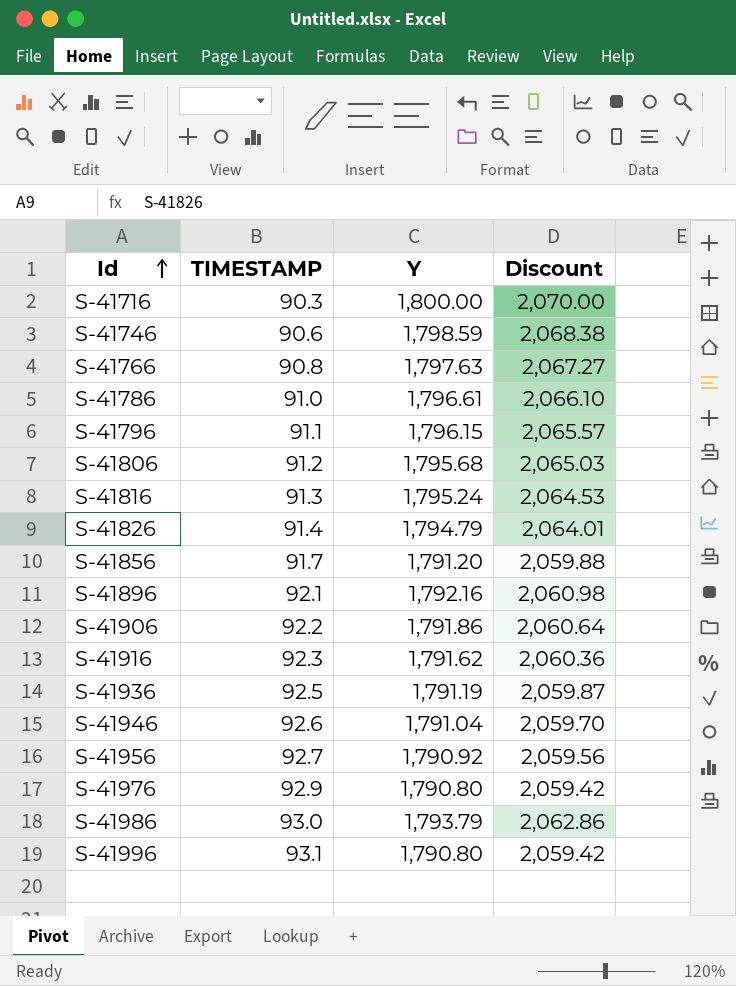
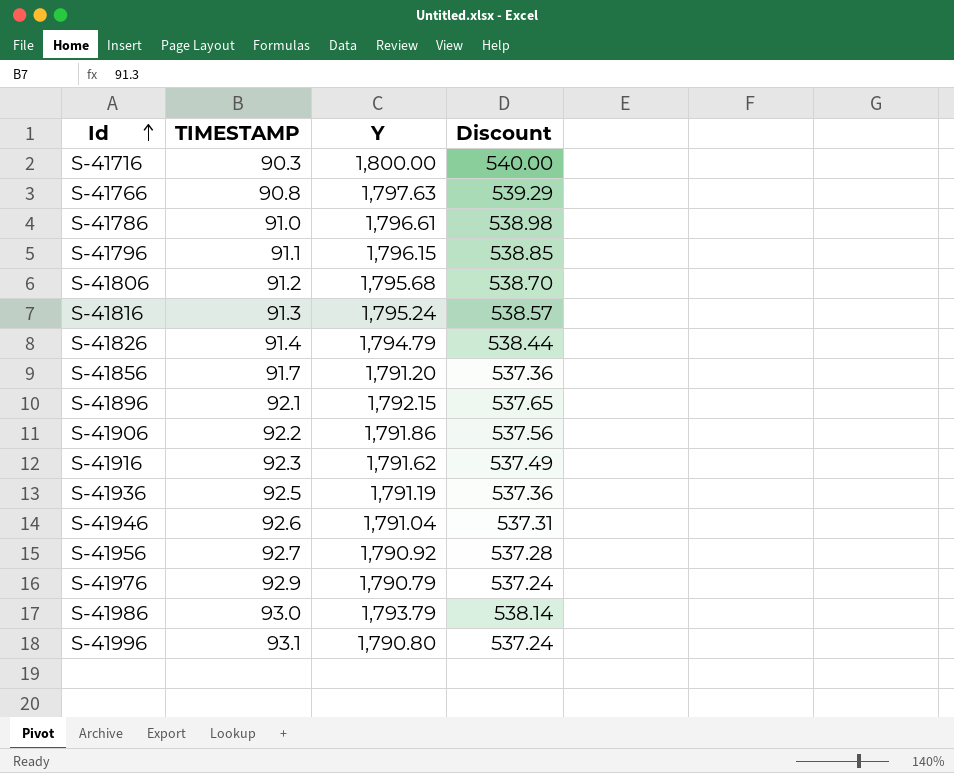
column Discount | formula: [Y] * 1.15 -> [Y] * 0.3
row S-41746: 90.6 | 1,798.59 | 2,068.38 -> none
S-41896 | Y: 1,792.16 -> 1,792.15
S-41976 | Y: 1,790.80 -> 1,790.79

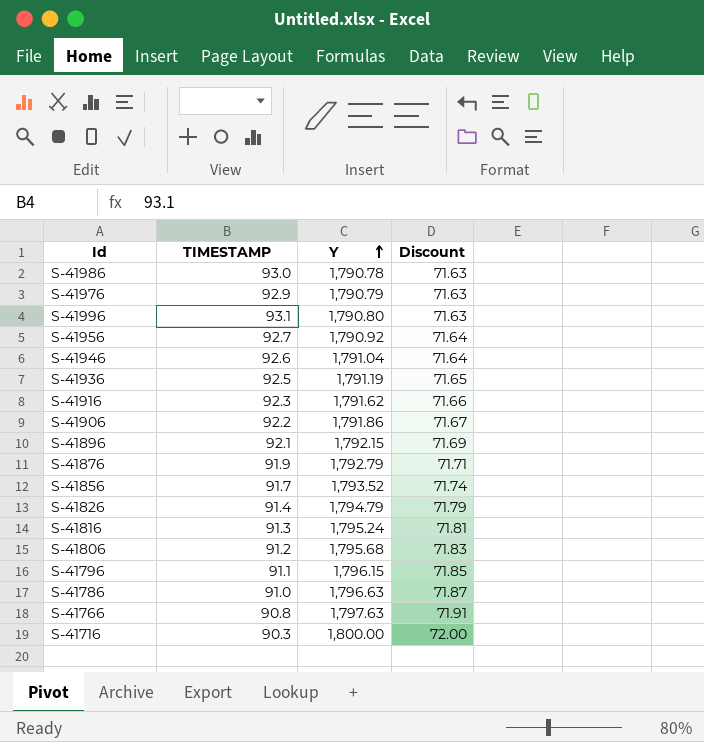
row order: Id ascending -> Y ascending
column Discount | formula: [Y] * 0.3 -> [Y] * 0.04
S-41986 | Y: 1,793.79 -> 1,790.78
row S-41876: none -> 91.9 | 1,792.79 | 71.71
S-41856 | Y: 1,791.20 -> 1,793.52
S-41786 | Y: 1,796.61 -> 1,796.63

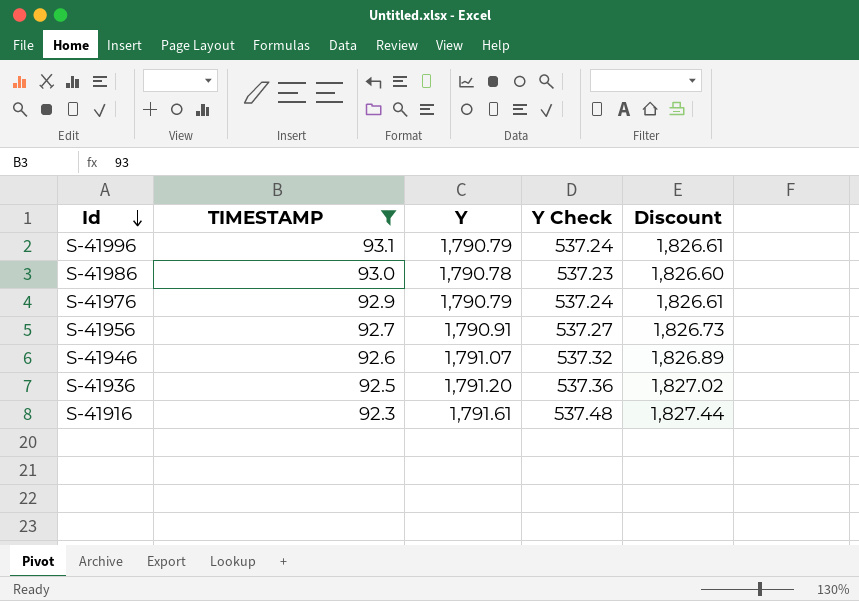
filter: none -> TIMESTAMP >= 92.3
row order: Y ascending -> Id descending
column Y Check | formula: none -> [Y] * 0.3
column Discount | formula: [Y] * 0.04 -> [Y] * 1.02
S-41996 | Y: 1,790.80 -> 1,790.79
S-41956 | Y: 1,790.92 -> 1,790.91
S-41946 | Y: 1,791.04 -> 1,791.07
S-41936 | Y: 1,791.19 -> 1,791.20
S-41916 | Y: 1,791.62 -> 1,791.61

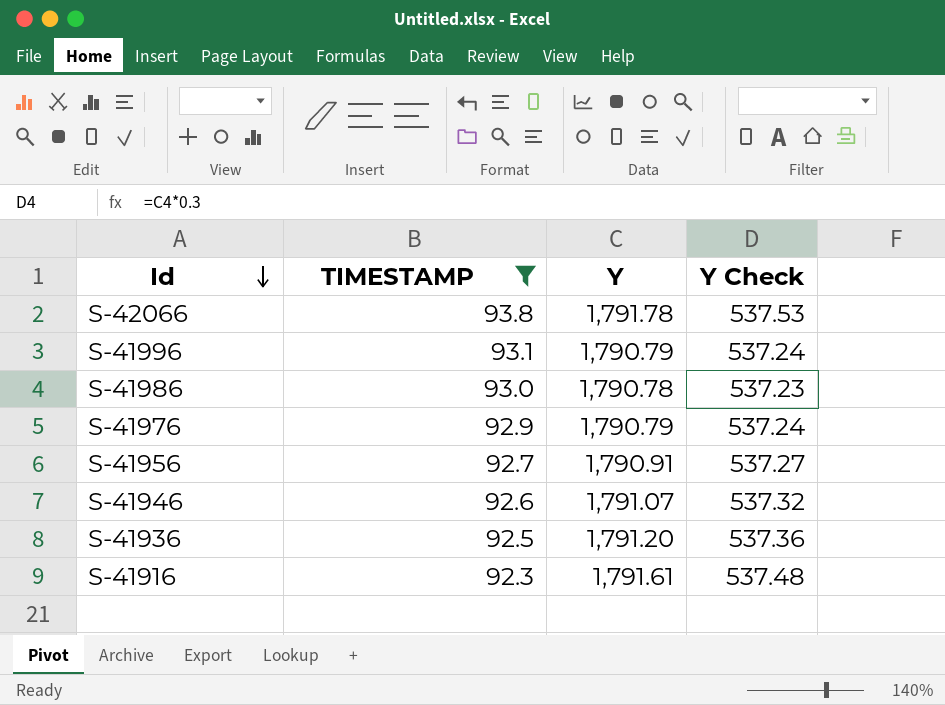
column Discount | formula: [Y] * 1.02 -> none
row S-42066: none -> 93.8 | 1,791.78 | 537.53

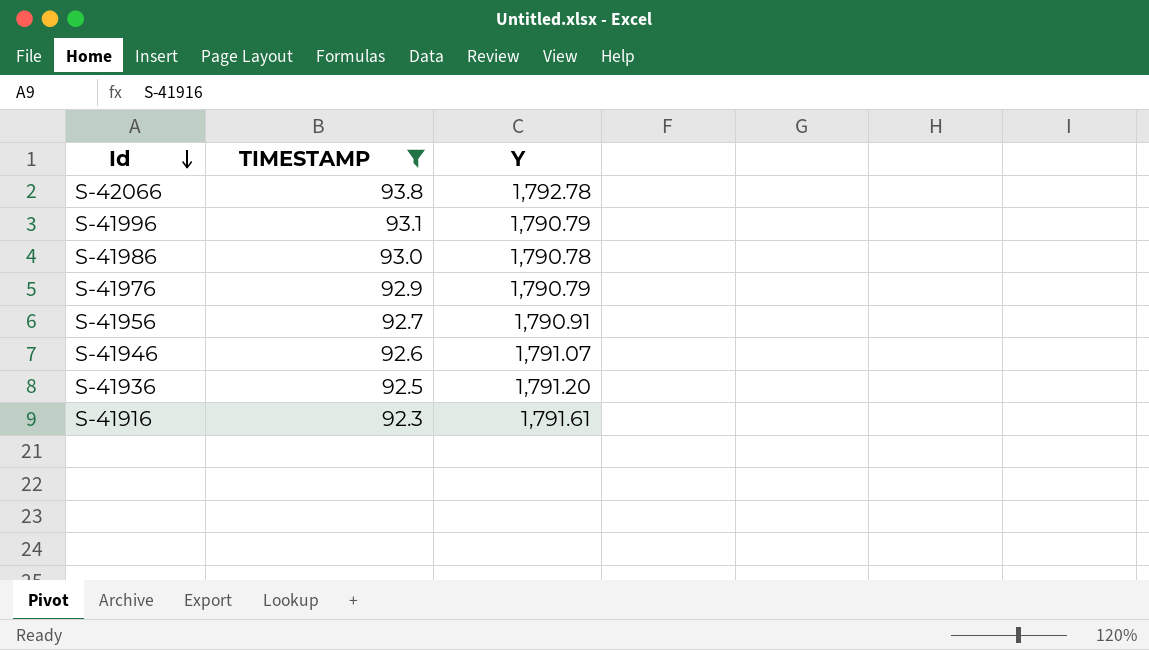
column Y Check | formula: [Y] * 0.3 -> none
S-42066 | Y: 1,791.78 -> 1,792.78

